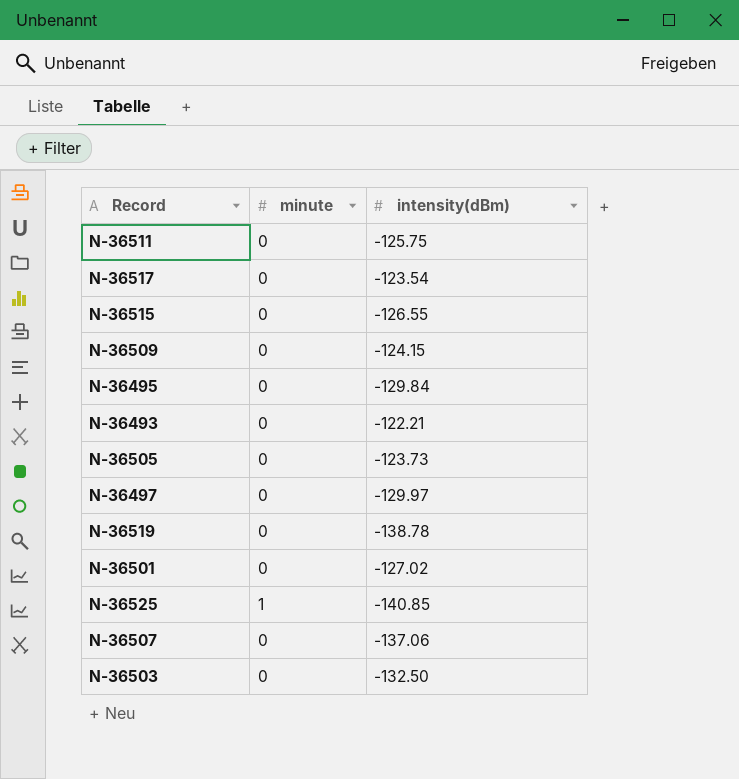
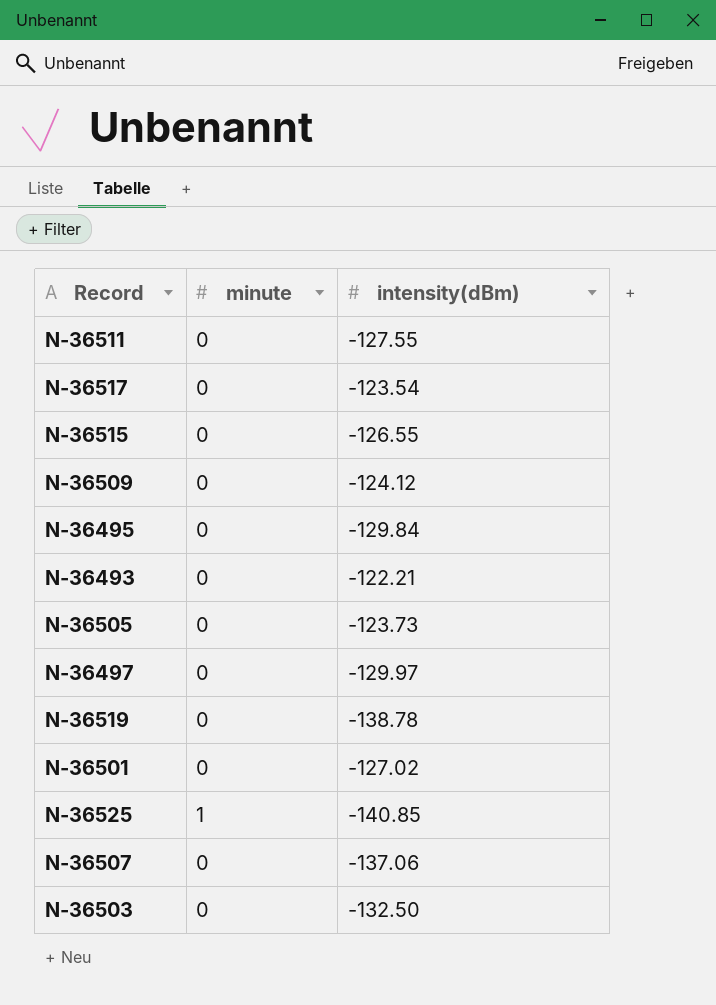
N-36511 | intensity(dBm): -125.75 -> -127.55
N-36509 | intensity(dBm): -124.15 -> -124.12

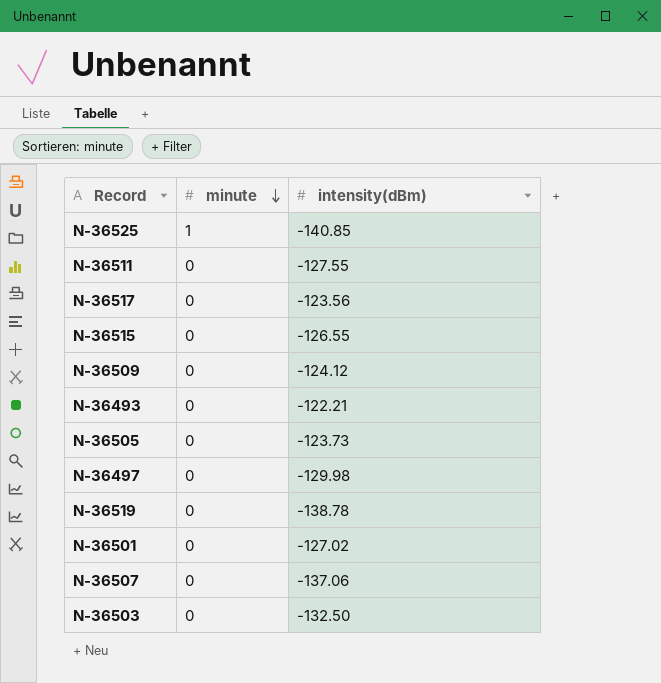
row order: none -> minute descending
row N-36495: 0 | -129.84 -> none
N-36517 | intensity(dBm): -123.54 -> -123.56
N-36497 | intensity(dBm): -129.97 -> -129.98

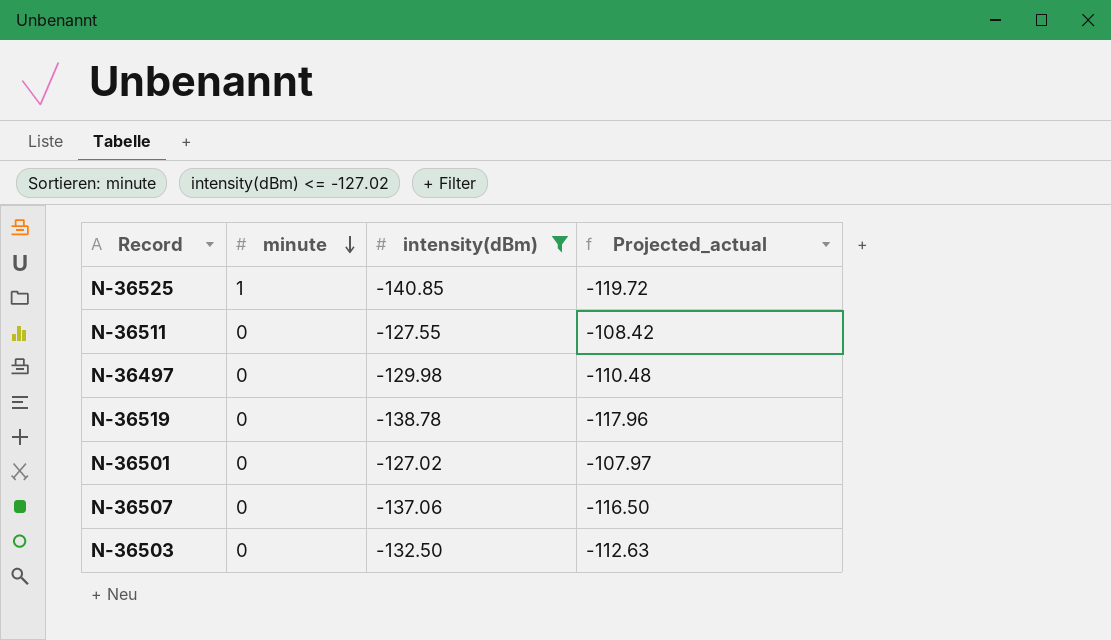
filter: none -> intensity(dBm) <= -127.02
column Projected_actual | formula: none -> [intensity(dBm)] * 0.85

